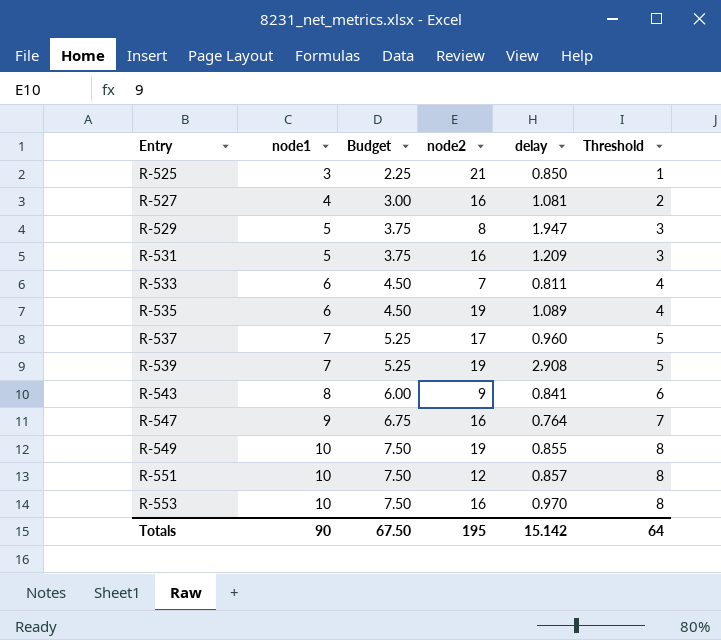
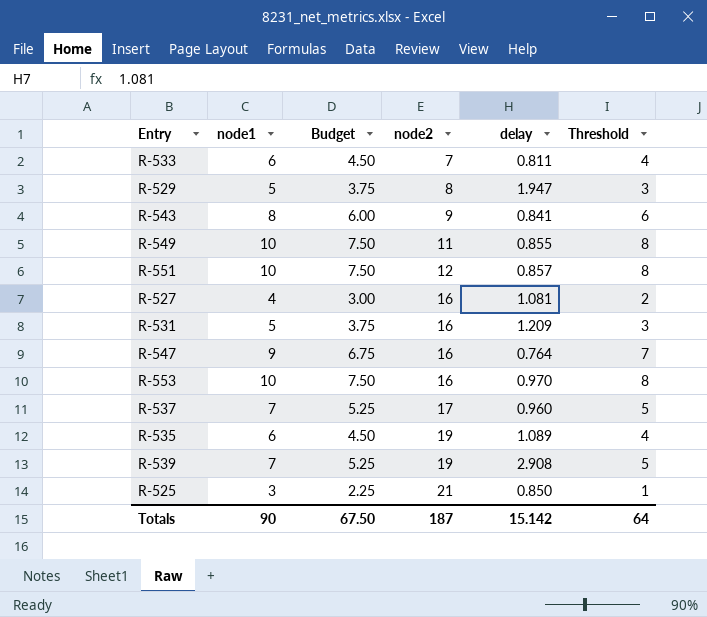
row order: Entry ascending -> node2 ascending
R-549 | node2: 19 -> 11
Totals | node2: 195 -> 187

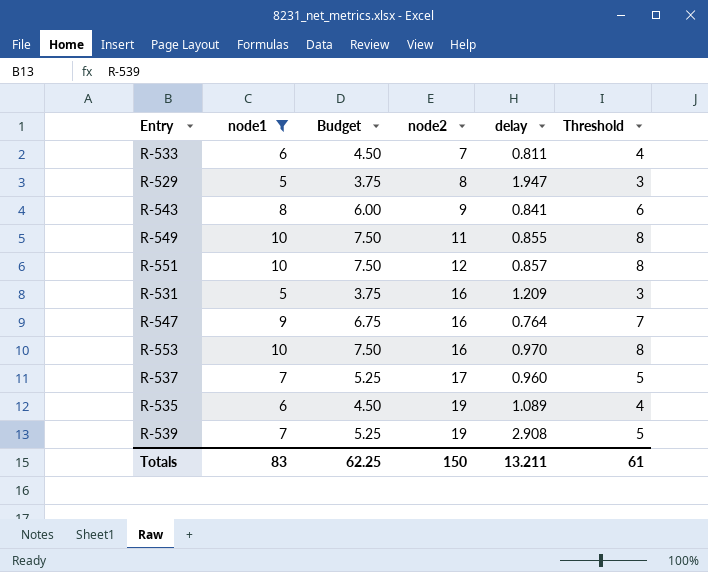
filter: none -> node1 >= 5
Totals | node1: 90 -> 83
Totals | Budget: 67.50 -> 62.25
Totals | node2: 187 -> 150
Totals | delay: 15.142 -> 13.211
Totals | Threshold: 64 -> 61

